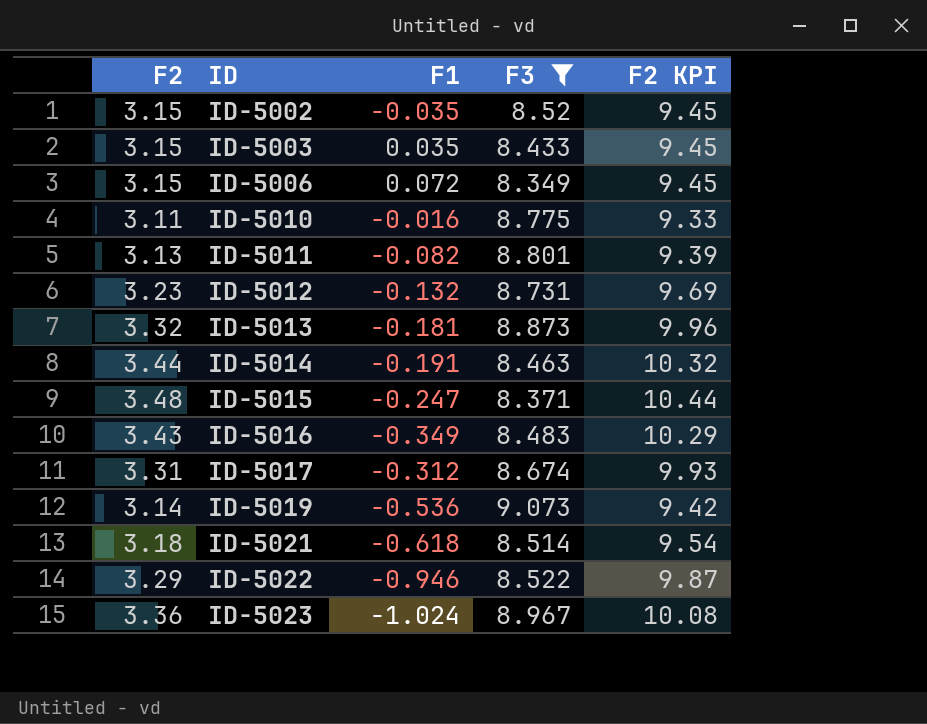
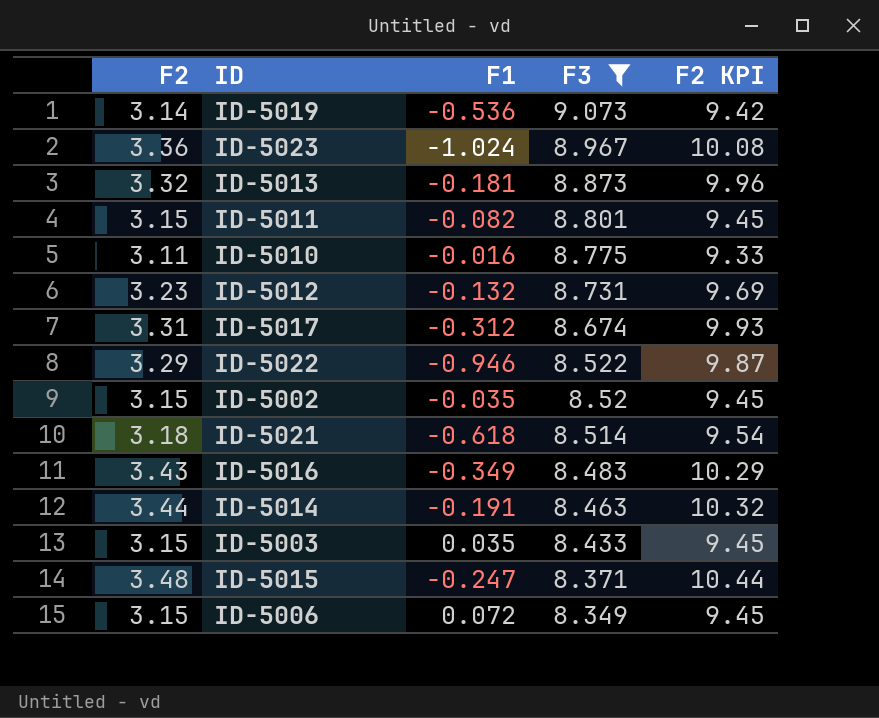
row order: ID ascending -> F3 descending
ID-5011 | F2: 3.13 -> 3.15
ID-5011 | F2 KPI: 9.39 -> 9.45

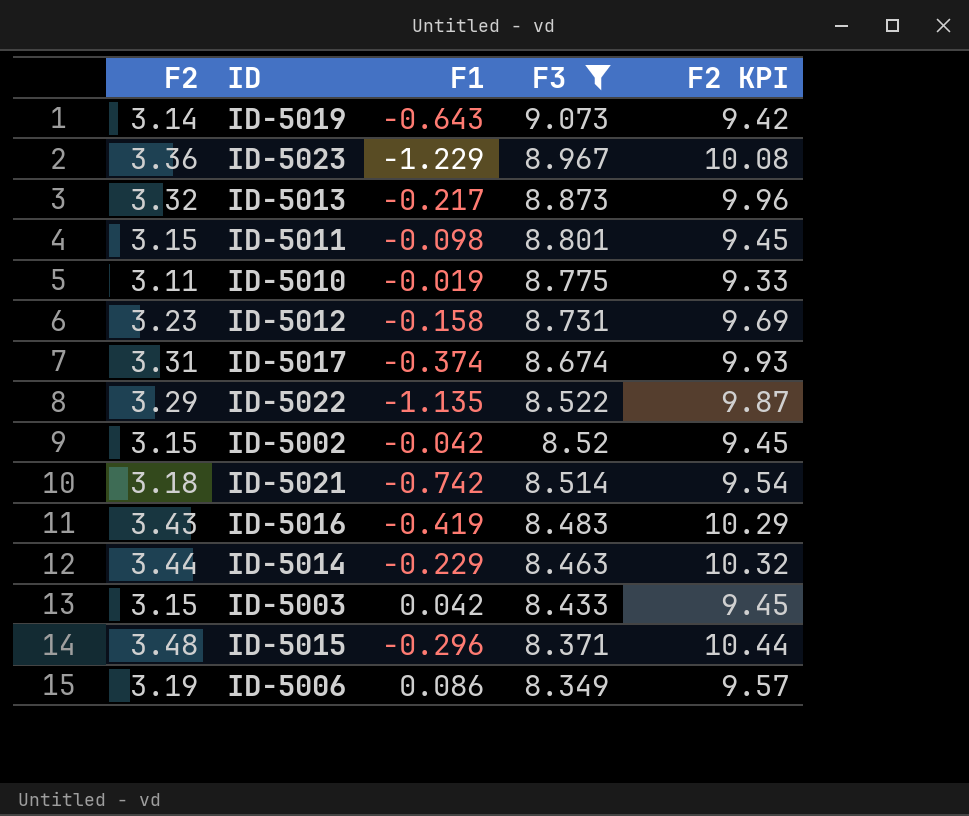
ID-5019 | F1: -0.536 -> -0.643
ID-5023 | F1: -1.024 -> -1.229
ID-5013 | F1: -0.181 -> -0.217
ID-5011 | F1: -0.082 -> -0.098
ID-5010 | F1: -0.016 -> -0.019
ID-5012 | F1: -0.132 -> -0.158
ID-5017 | F1: -0.312 -> -0.374
ID-5022 | F1: -0.946 -> -1.135
ID-5002 | F1: -0.035 -> -0.042
ID-5021 | F1: -0.618 -> -0.742
ID-5016 | F1: -0.349 -> -0.419
ID-5014 | F1: -0.191 -> -0.229
ID-5003 | F1: 0.035 -> 0.042
ID-5015 | F1: -0.247 -> -0.296
ID-5006 | F2: 3.15 -> 3.19
ID-5006 | F1: 0.072 -> 0.086
ID-5006 | F2 KPI: 9.45 -> 9.57

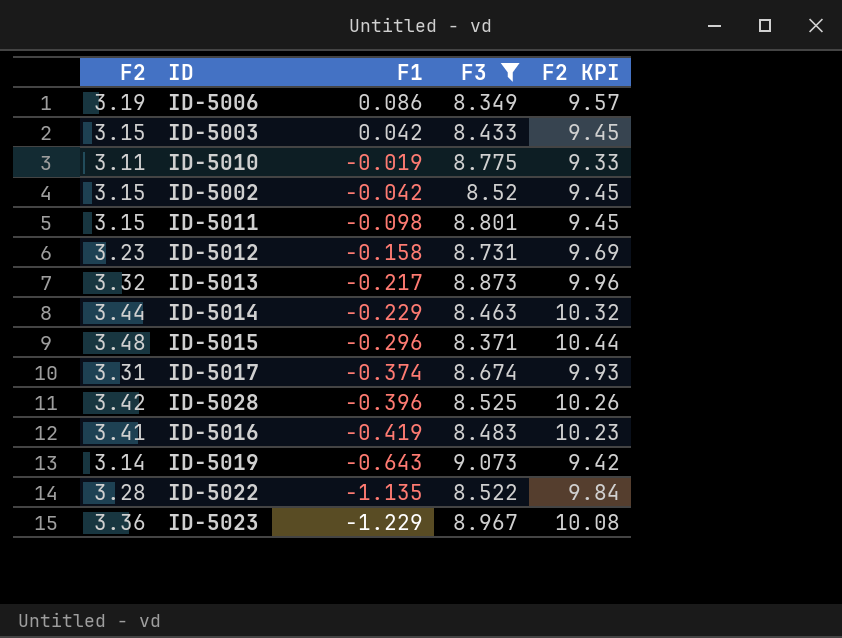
row order: F3 descending -> F1 descending
row ID-5021: 3.18 | -0.742 | 8.514 | 9.54 -> none
row ID-5028: none -> 3.42 | -0.396 | 8.525 | 10.26
ID-5016 | F2: 3.43 -> 3.41
ID-5016 | F2 KPI: 10.29 -> 10.23
ID-5022 | F2: 3.29 -> 3.28
ID-5022 | F2 KPI: 9.87 -> 9.84

